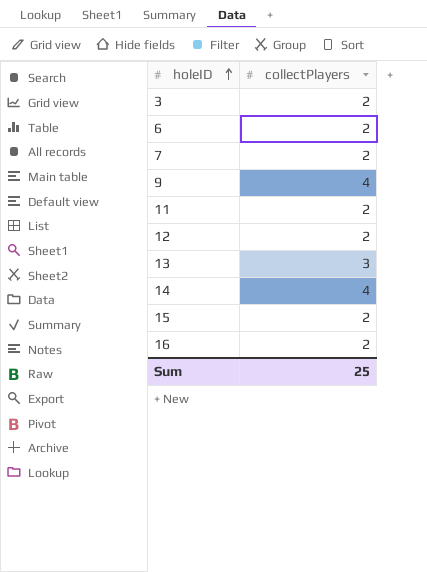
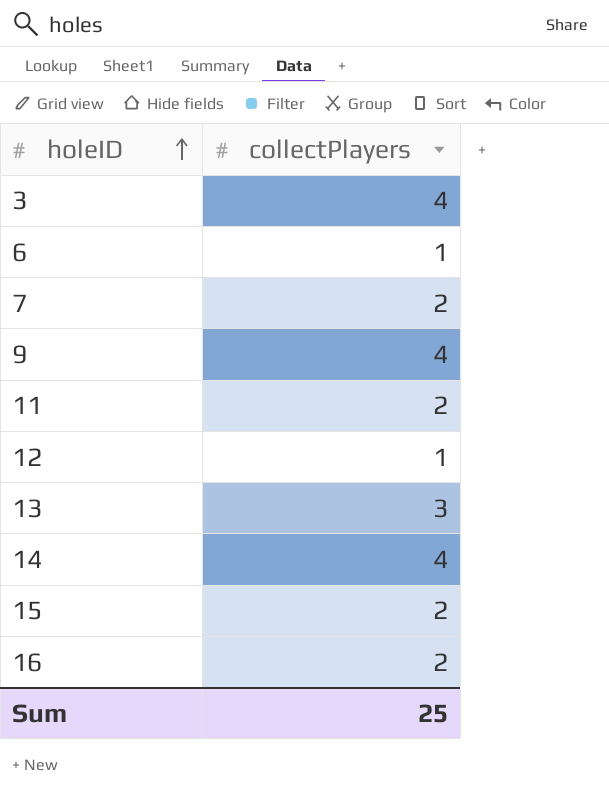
3 | collectPlayers: 2 -> 4
6 | collectPlayers: 2 -> 1
12 | collectPlayers: 2 -> 1

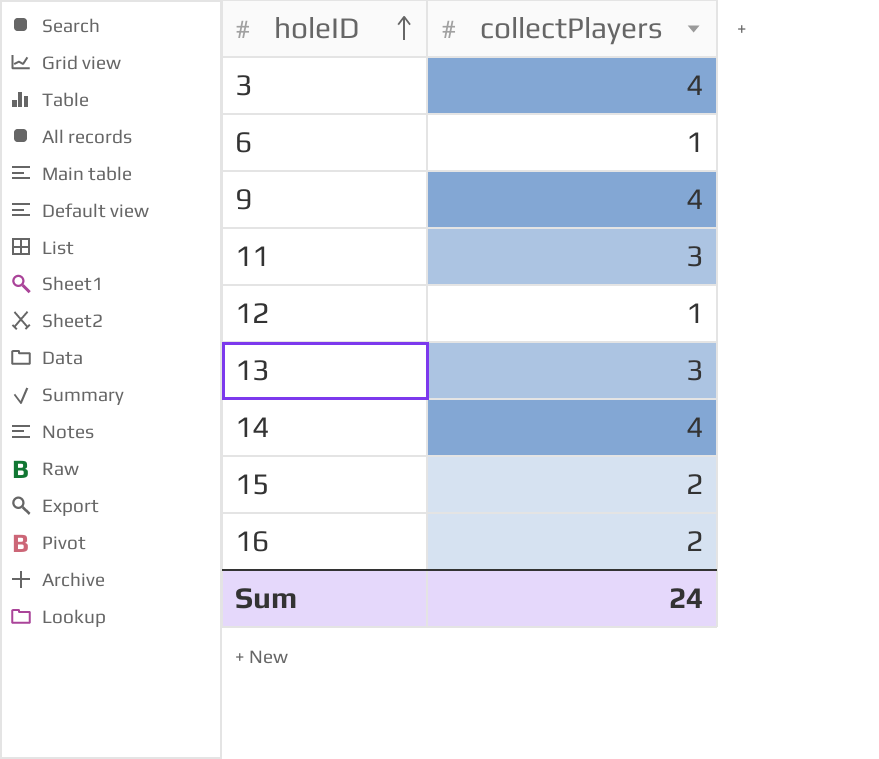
row 7: 2 -> none
11 | collectPlayers: 2 -> 3
Sum | collectPlayers: 25 -> 24

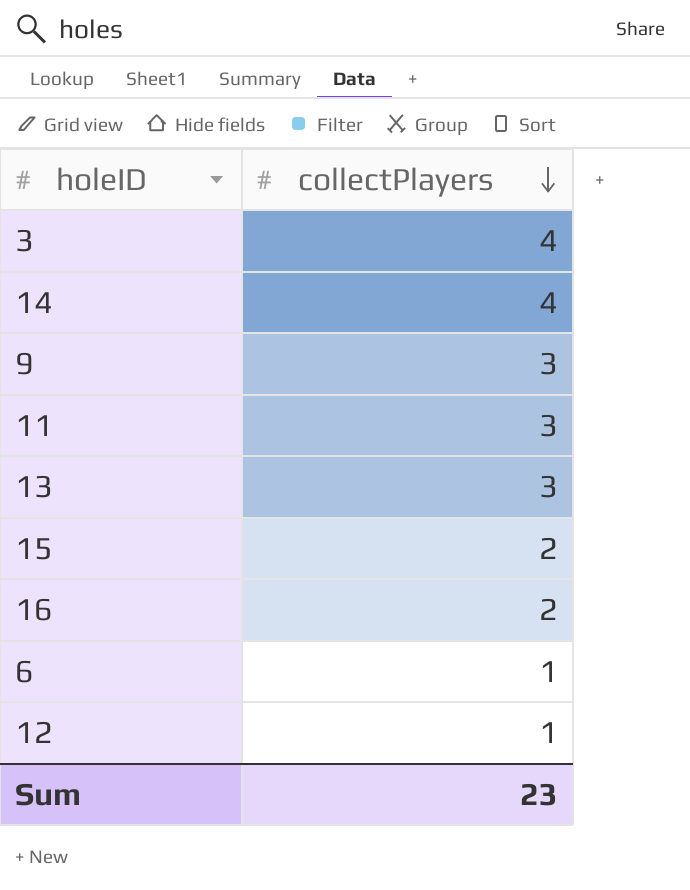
row order: holeID ascending -> collectPlayers descending
9 | collectPlayers: 4 -> 3
Sum | collectPlayers: 24 -> 23

